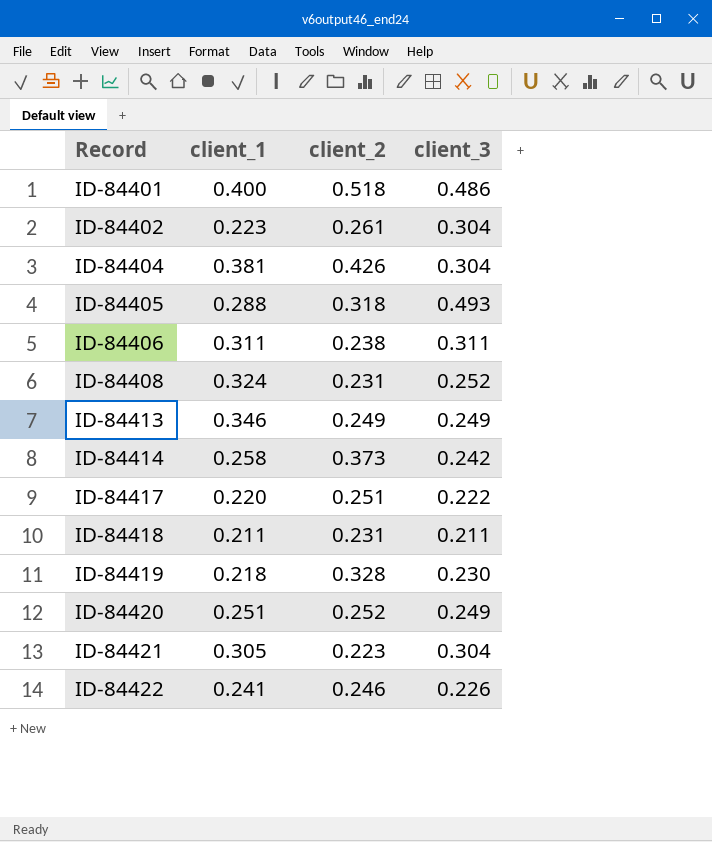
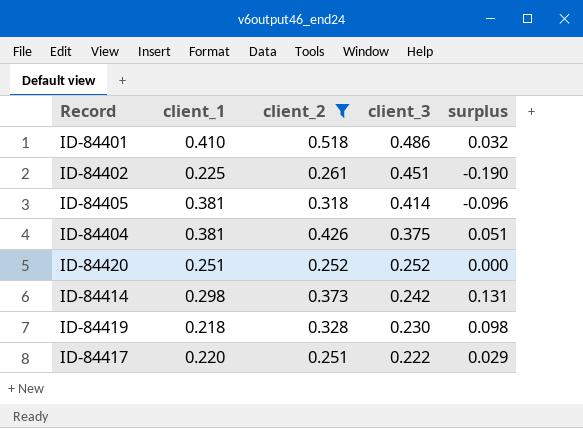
filter: none -> client_2 >= 0.251
row order: Record ascending -> client_3 descending
column surplus | formula: none -> [client_2] - [client_3]
ID-84401 | client_1: 0.400 -> 0.410
ID-84402 | client_1: 0.223 -> 0.225
ID-84402 | client_3: 0.304 -> 0.451
ID-84405 | client_1: 0.288 -> 0.381
ID-84405 | client_3: 0.493 -> 0.414
ID-84404 | client_3: 0.304 -> 0.375
ID-84420 | client_3: 0.249 -> 0.252
ID-84414 | client_1: 0.258 -> 0.298

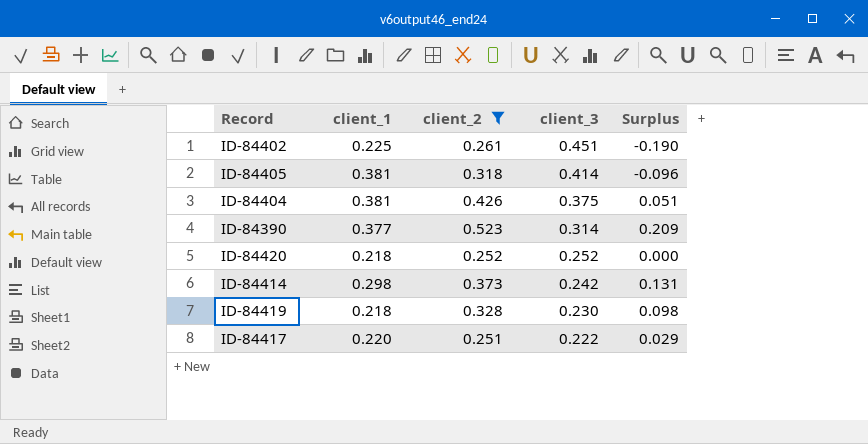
column name: surplus -> Surplus
row ID-84401: 0.410 | 0.518 | 0.486 | 0.032 -> none
row ID-84390: none -> 0.377 | 0.523 | 0.314 | 0.209
ID-84420 | client_1: 0.251 -> 0.218

